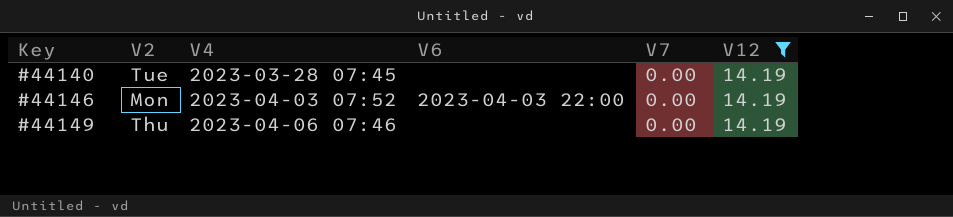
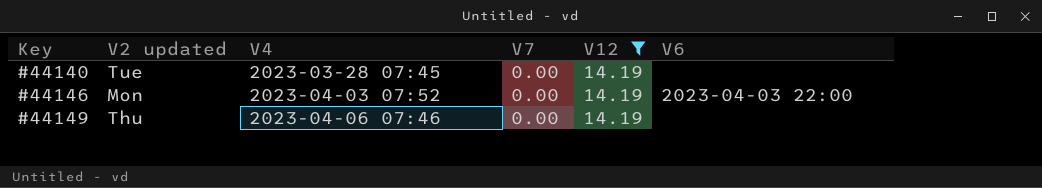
column name: V2 -> V2 updated
column V6 | position: 4 -> 6

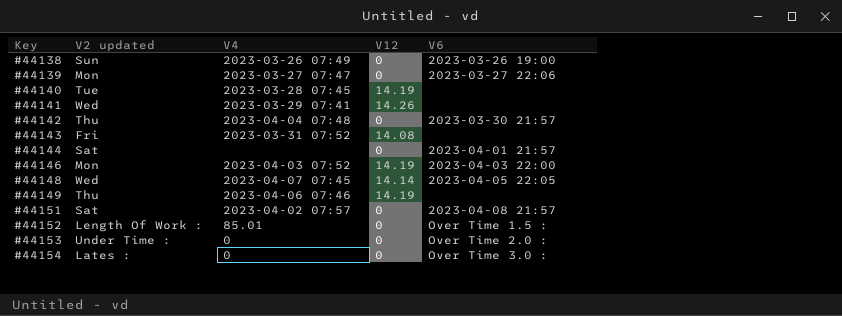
filter: V12 = 14.19 -> none
column V7 | position: 4 -> none

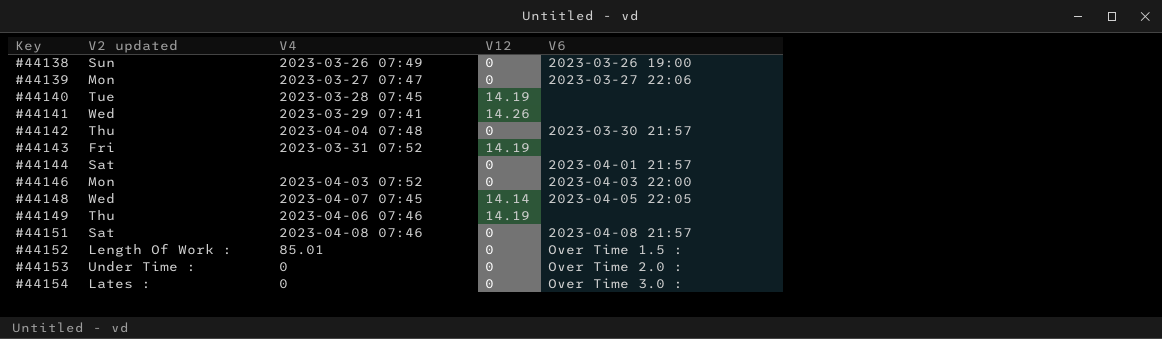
#44143 | V12: 14.08 -> 14.19
#44146 | V12: 14.19 -> 0
#44151 | V4: 2023-04-02 07:57 -> 2023-04-08 07:46

